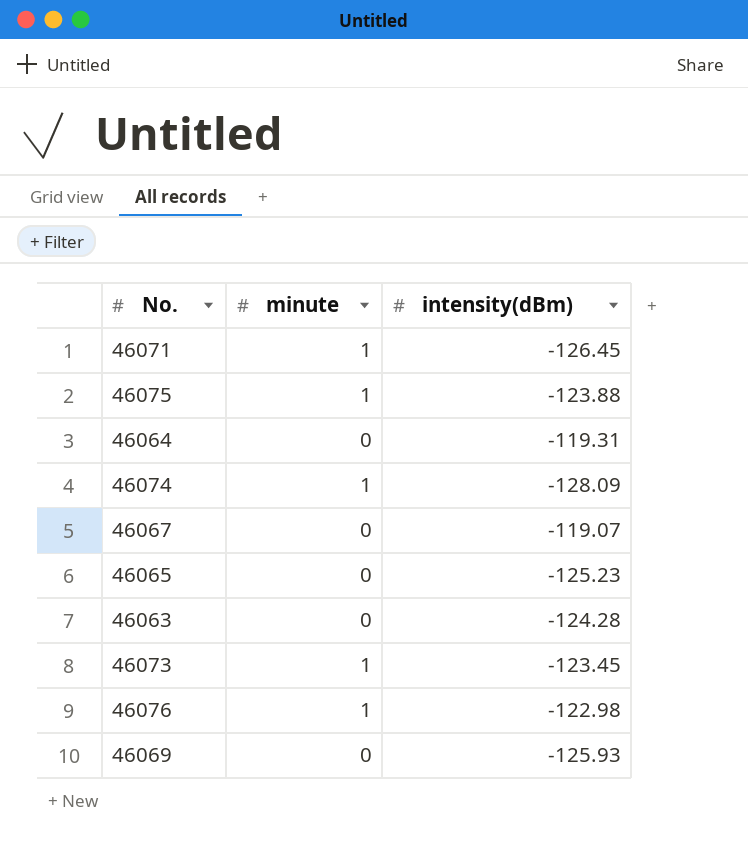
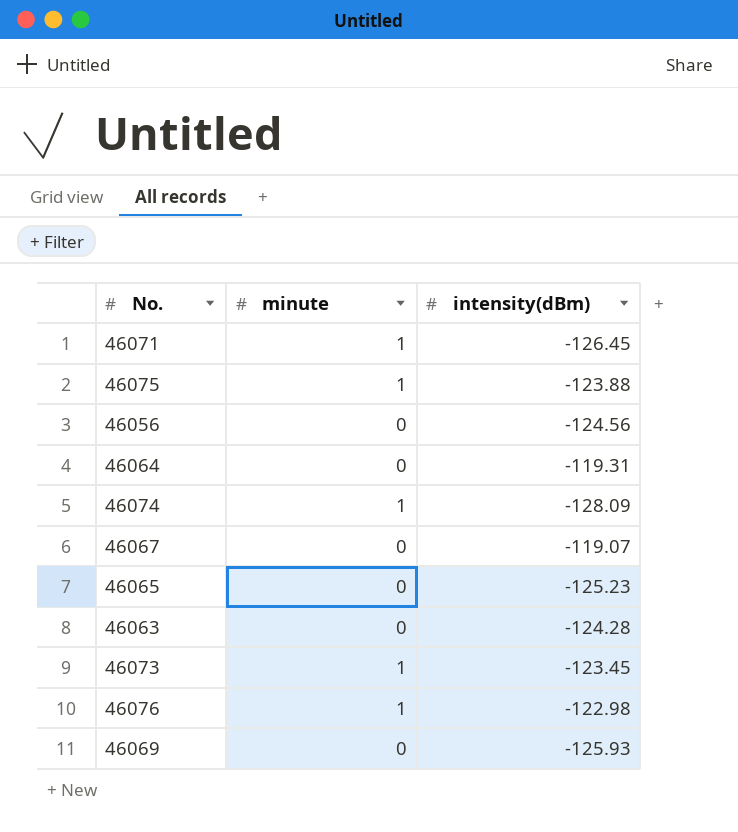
row 46056: none -> 0 | -124.56

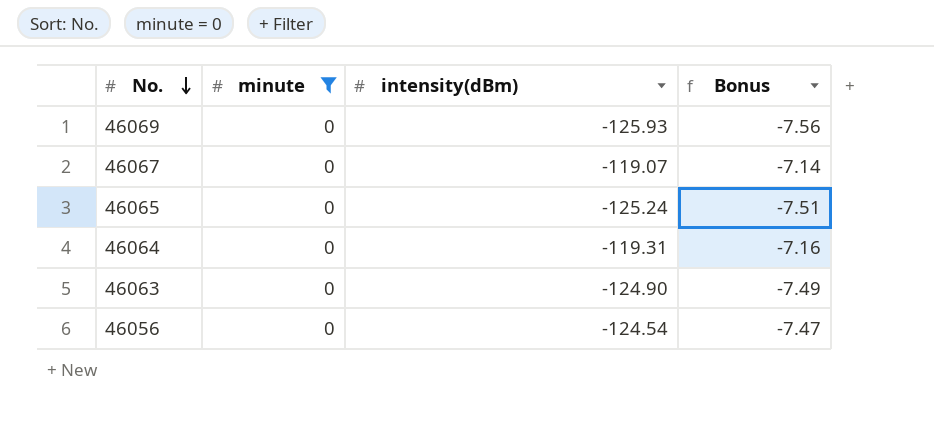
filter: none -> minute = 0
row order: none -> No. descending
column Bonus | formula: none -> [intensity(dBm)] * 0.06
46065 | intensity(dBm): -125.23 -> -125.24
46063 | intensity(dBm): -124.28 -> -124.90
46056 | intensity(dBm): -124.56 -> -124.54

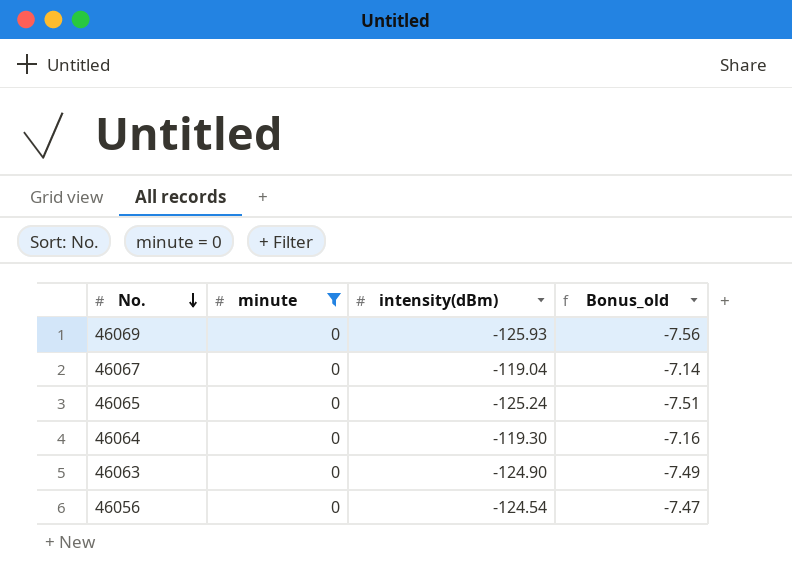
column name: Bonus -> Bonus_old
46067 | intensity(dBm): -119.07 -> -119.04
46064 | intensity(dBm): -119.31 -> -119.30

